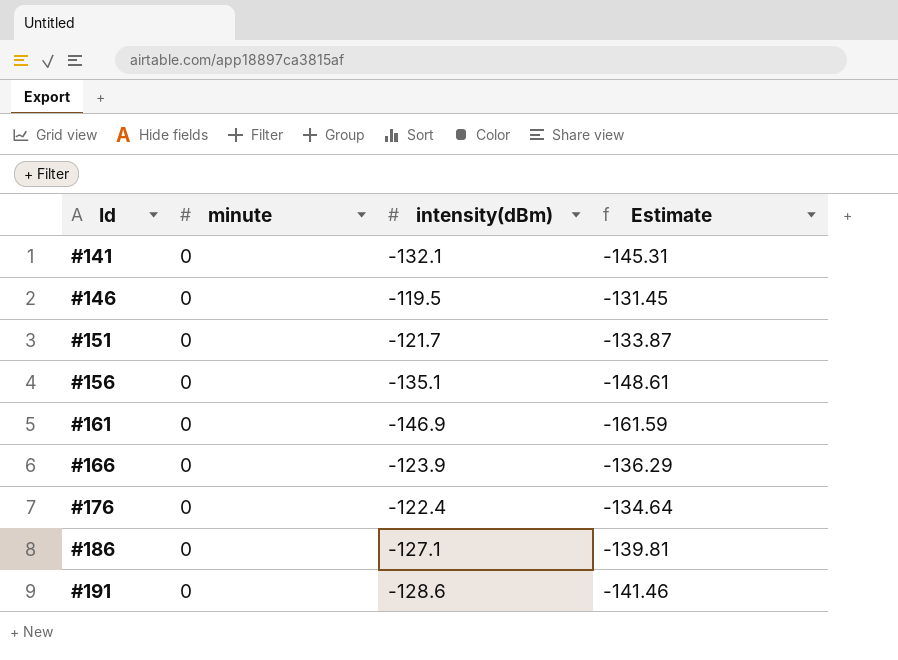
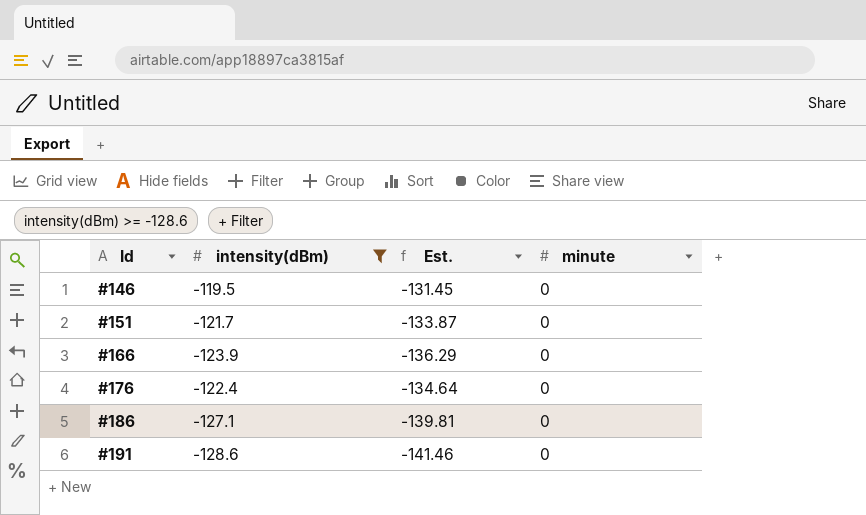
filter: none -> intensity(dBm) >= -128.6
column name: Estimate -> Est.
column minute | position: 2 -> 4

